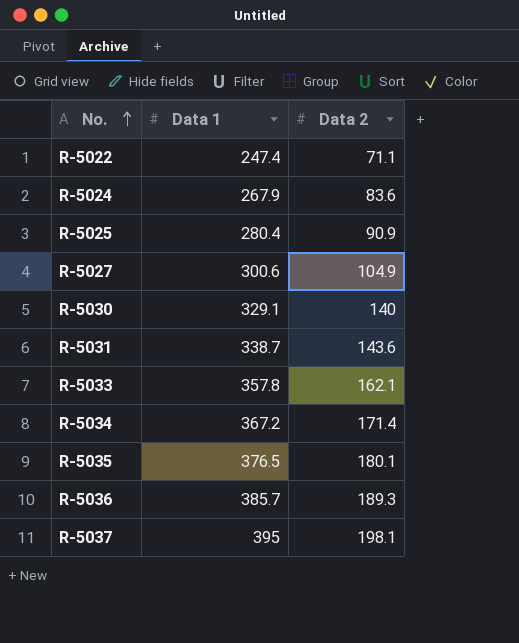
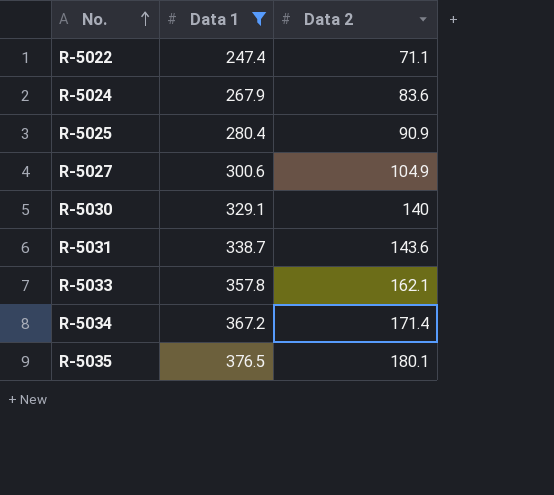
filter: none -> Data 1 <= 376.5

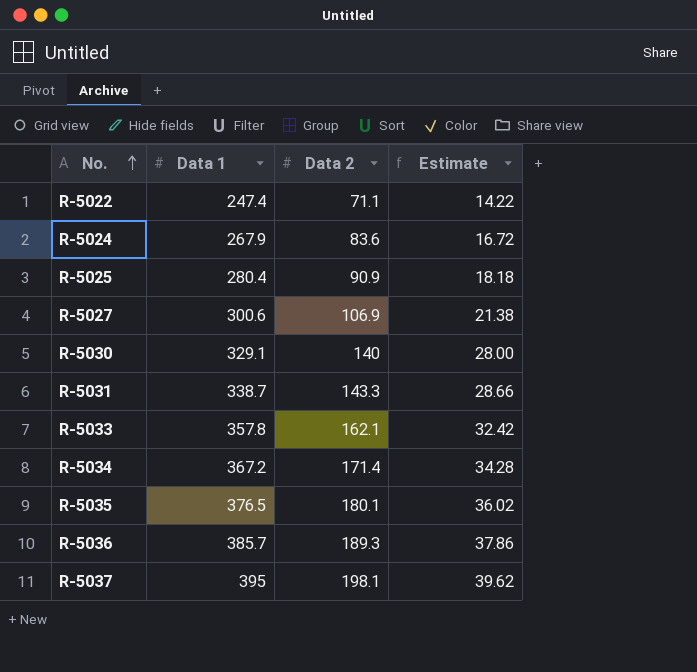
filter: Data 1 <= 376.5 -> none
column Estimate | formula: none -> [Data 2] * 0.2
R-5027 | Data 2: 104.9 -> 106.9
R-5031 | Data 2: 143.6 -> 143.3

